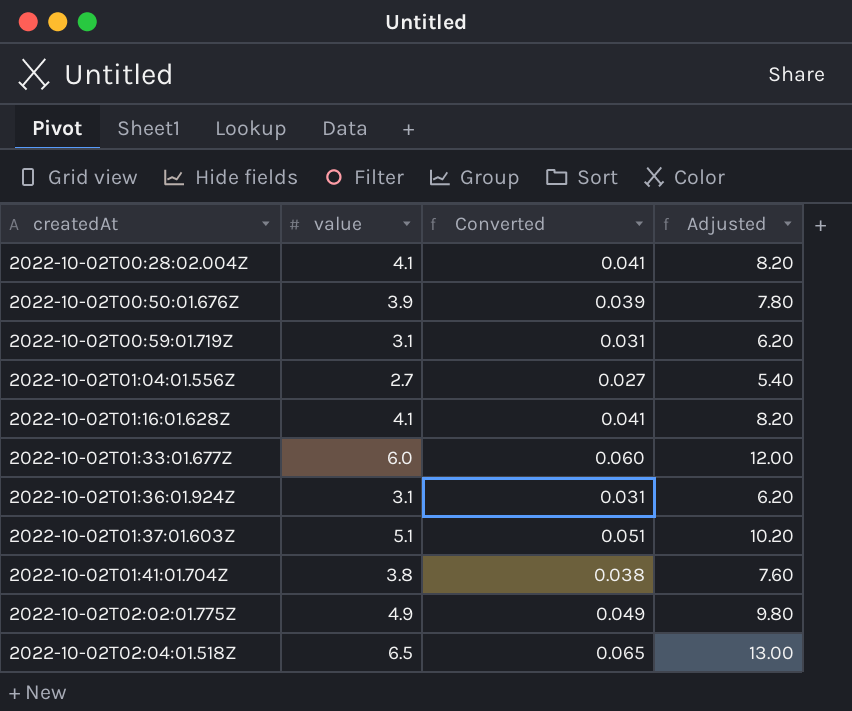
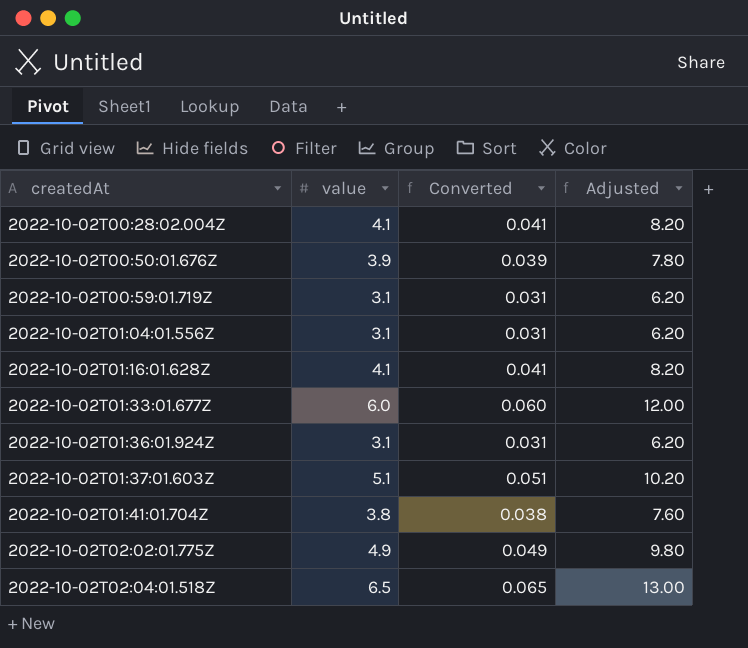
2022-10-02T01:04:01.556Z | value: 2.7 -> 3.1
2022-10-02T01:04:01.556Z | Converted: 0.027 -> 0.031
2022-10-02T01:04:01.556Z | Adjusted: 5.40 -> 6.20

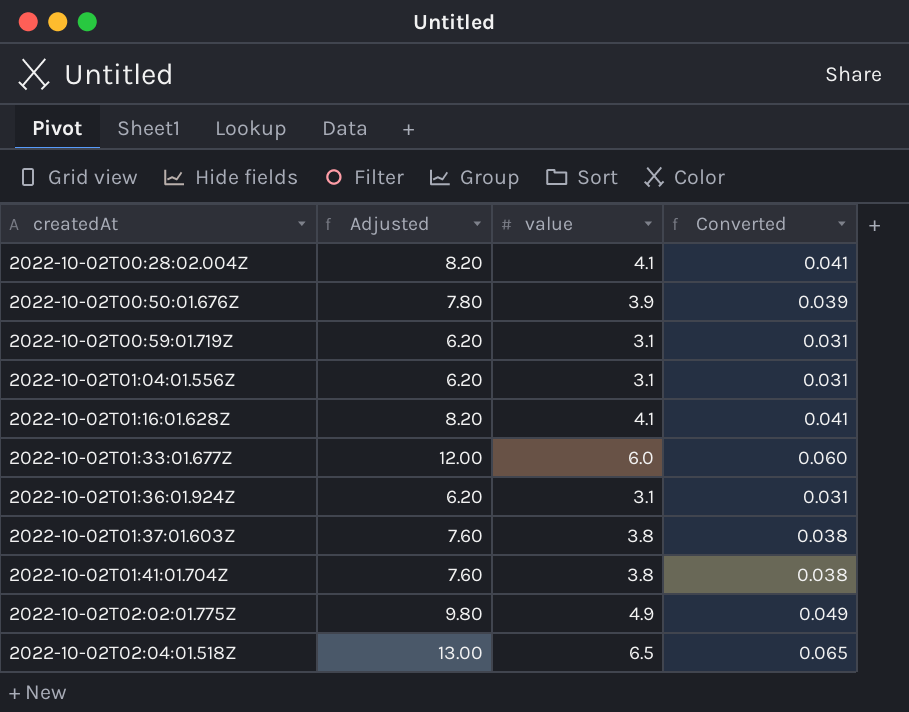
column Adjusted | position: 4 -> 2
2022-10-02T01:37:01.603Z | Adjusted: 10.20 -> 7.60
2022-10-02T01:37:01.603Z | value: 5.1 -> 3.8
2022-10-02T01:37:01.603Z | Converted: 0.051 -> 0.038

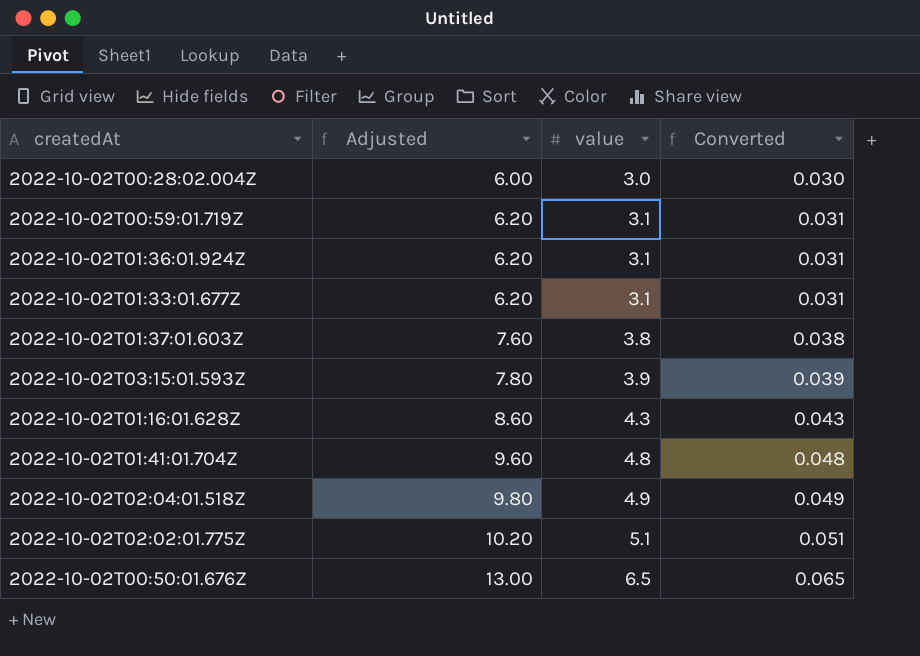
row order: createdAt ascending -> Adjusted ascending
row 2022-10-02T01:04:01.556Z: 6.20 | 3.1 | 0.031 -> none
2022-10-02T00:28:02.004Z | Adjusted: 8.20 -> 6.00
2022-10-02T00:28:02.004Z | value: 4.1 -> 3.0
2022-10-02T00:28:02.004Z | Converted: 0.041 -> 0.030
2022-10-02T01:33:01.677Z | Adjusted: 12.00 -> 6.20
2022-10-02T01:33:01.677Z | value: 6.0 -> 3.1
2022-10-02T01:33:01.677Z | Converted: 0.060 -> 0.031
row 2022-10-02T03:15:01.593Z: none -> 7.80 | 3.9 | 0.039
2022-10-02T01:16:01.628Z | Adjusted: 8.20 -> 8.60
2022-10-02T01:16:01.628Z | value: 4.1 -> 4.3
2022-10-02T01:16:01.628Z | Converted: 0.041 -> 0.043
2022-10-02T01:41:01.704Z | Adjusted: 7.60 -> 9.60
2022-10-02T01:41:01.704Z | value: 3.8 -> 4.8
2022-10-02T01:41:01.704Z | Converted: 0.038 -> 0.048
2022-10-02T02:04:01.518Z | Adjusted: 13.00 -> 9.80
2022-10-02T02:04:01.518Z | value: 6.5 -> 4.9
2022-10-02T02:04:01.518Z | Converted: 0.065 -> 0.049
2022-10-02T02:02:01.775Z | Adjusted: 9.80 -> 10.20
2022-10-02T02:02:01.775Z | value: 4.9 -> 5.1
2022-10-02T02:02:01.775Z | Converted: 0.049 -> 0.051
2022-10-02T00:50:01.676Z | Adjusted: 7.80 -> 13.00
2022-10-02T00:50:01.676Z | value: 3.9 -> 6.5
2022-10-02T00:50:01.676Z | Converted: 0.039 -> 0.065

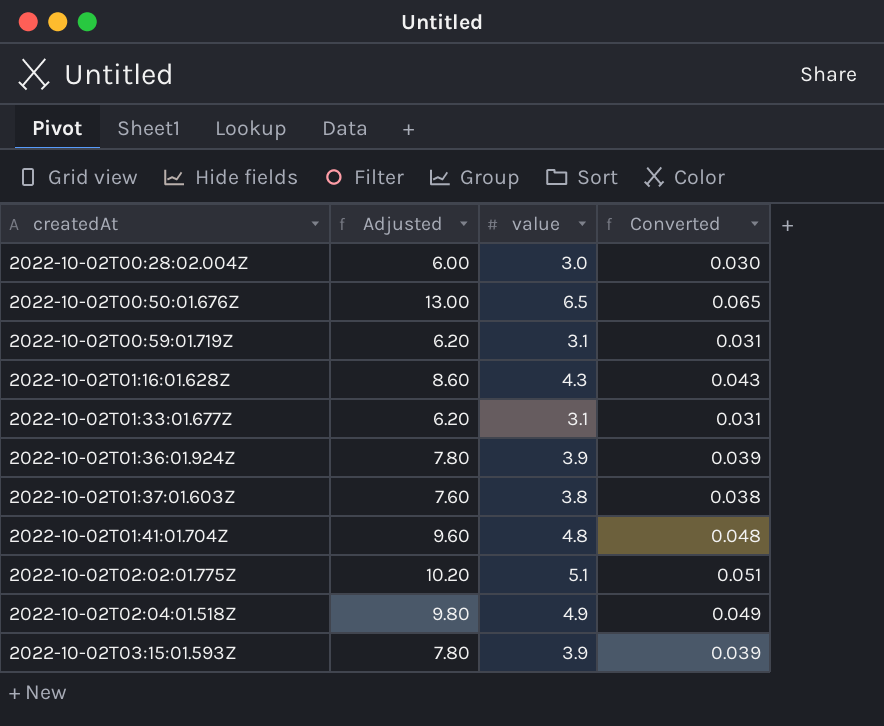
row order: Adjusted ascending -> createdAt ascending
2022-10-02T01:36:01.924Z | Adjusted: 6.20 -> 7.80
2022-10-02T01:36:01.924Z | value: 3.1 -> 3.9
2022-10-02T01:36:01.924Z | Converted: 0.031 -> 0.039

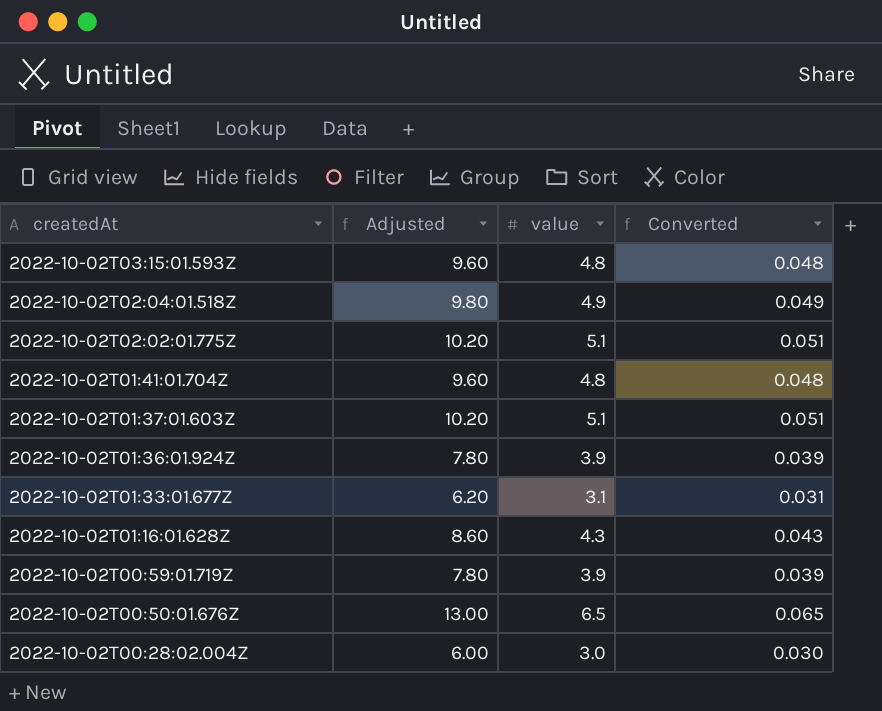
row order: createdAt ascending -> createdAt descending
2022-10-02T03:15:01.593Z | Adjusted: 7.80 -> 9.60
2022-10-02T03:15:01.593Z | value: 3.9 -> 4.8
2022-10-02T03:15:01.593Z | Converted: 0.039 -> 0.048
2022-10-02T01:37:01.603Z | Adjusted: 7.60 -> 10.20
2022-10-02T01:37:01.603Z | value: 3.8 -> 5.1
2022-10-02T01:37:01.603Z | Converted: 0.038 -> 0.051
2022-10-02T00:59:01.719Z | Adjusted: 6.20 -> 7.80
2022-10-02T00:59:01.719Z | value: 3.1 -> 3.9
2022-10-02T00:59:01.719Z | Converted: 0.031 -> 0.039

